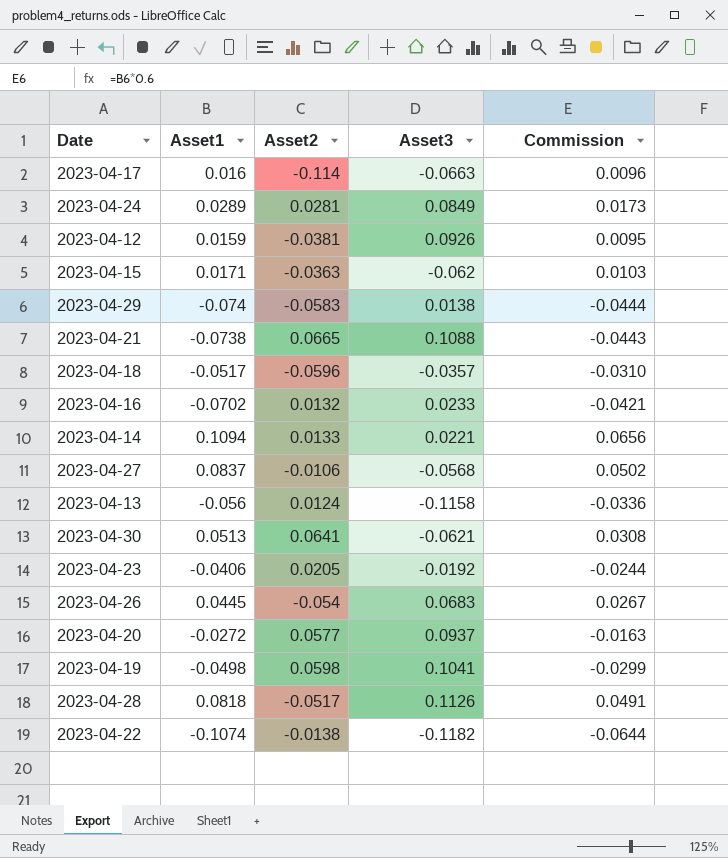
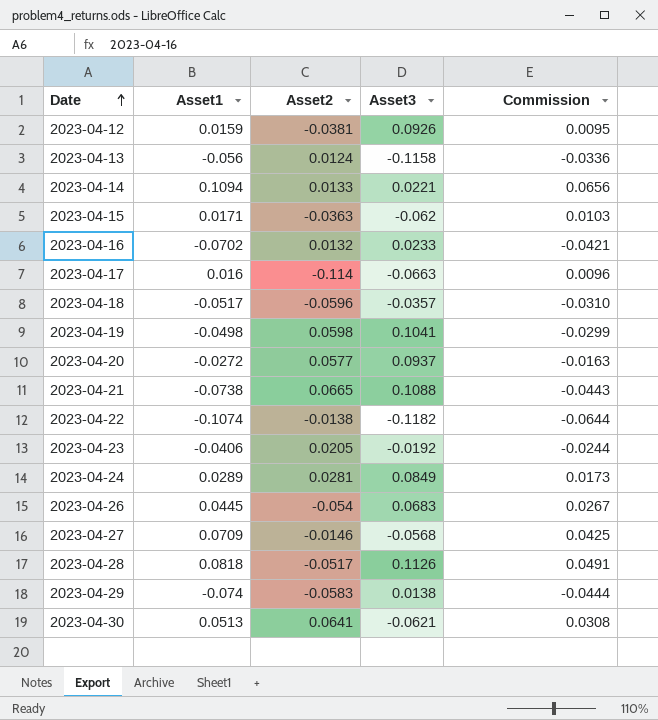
row order: none -> Date ascending
2023-04-27 | Asset1: 0.0837 -> 0.0709
2023-04-27 | Asset2: -0.0106 -> -0.0146
2023-04-27 | Commission: 0.0502 -> 0.0425

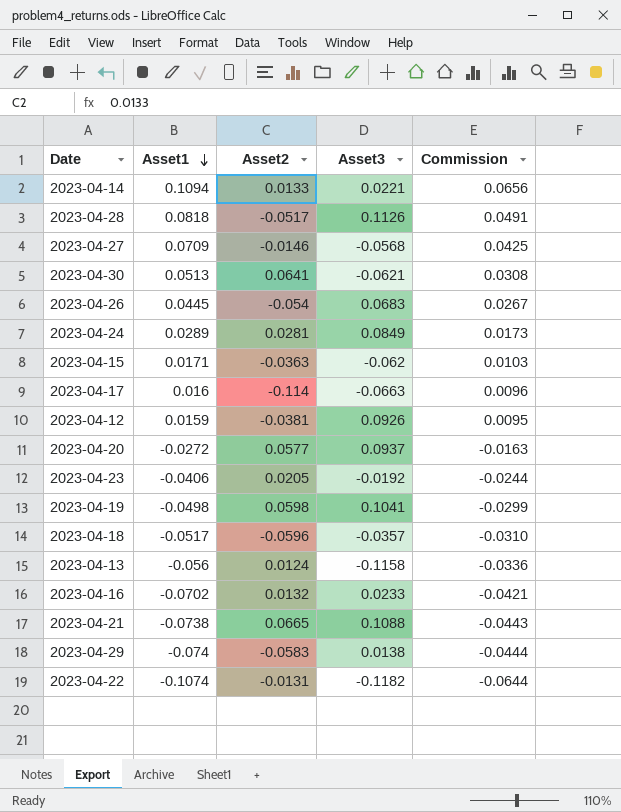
row order: Date ascending -> Asset1 descending
2023-04-22 | Asset2: -0.0138 -> -0.0131

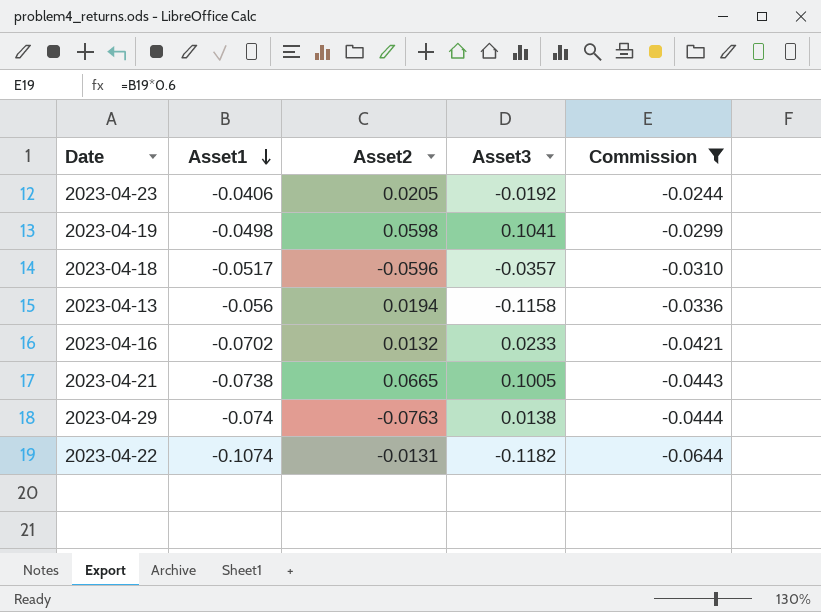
filter: none -> Commission <= -0.0244
2023-04-13 | Asset2: 0.0124 -> 0.0194
2023-04-21 | Asset3: 0.1088 -> 0.1005
2023-04-29 | Asset2: -0.0583 -> -0.0763

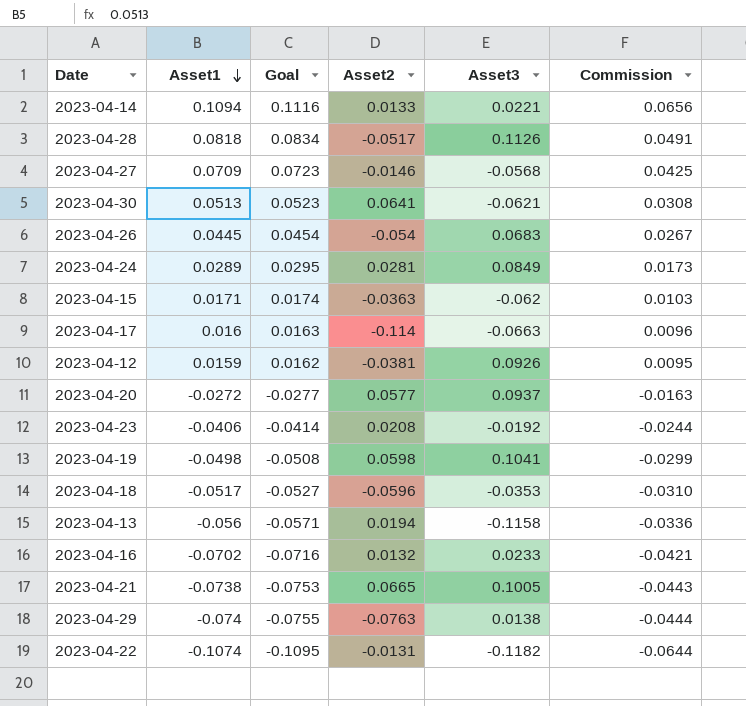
filter: Commission <= -0.0244 -> none
column Goal | formula: none -> [Asset1] * 1.02
2023-04-23 | Asset2: 0.0205 -> 0.0208
2023-04-18 | Asset3: -0.0357 -> -0.0353

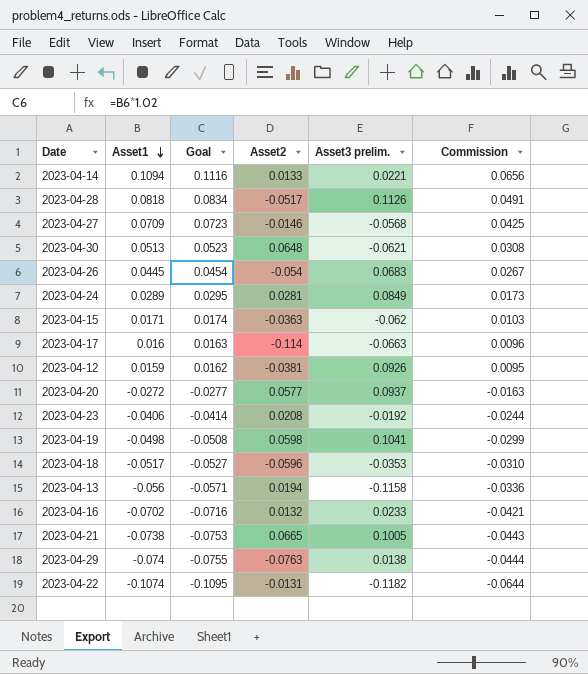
column name: Asset3 -> Asset3 prelim.
2023-04-30 | Asset2: 0.0641 -> 0.0648

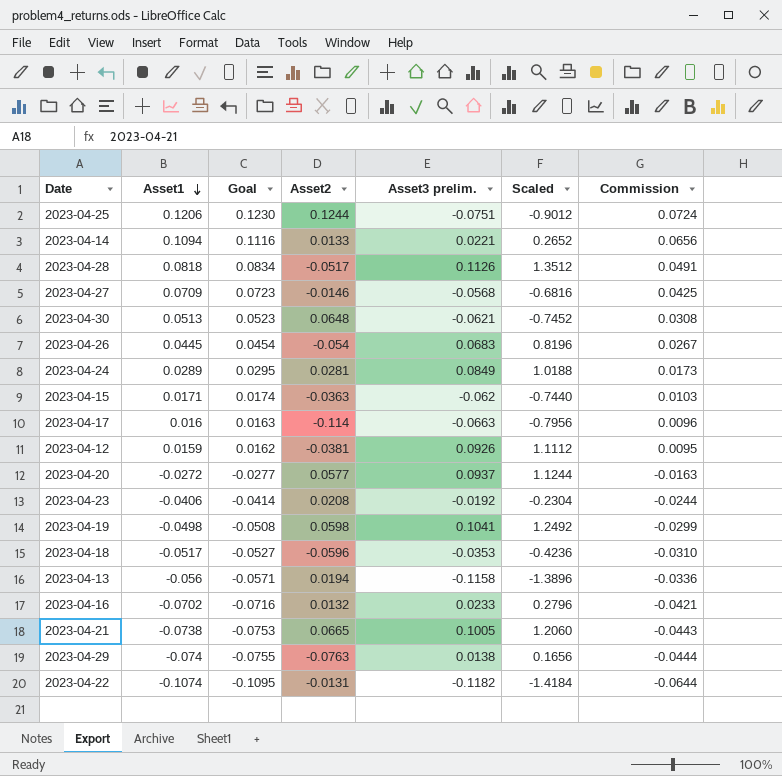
column Scaled | formula: none -> [Asset3 prelim.] * 12
row 2023-04-25: none -> 0.1206 | 0.1230 | 0.1244 | -0.0751 | -0.9012 | 0.0724

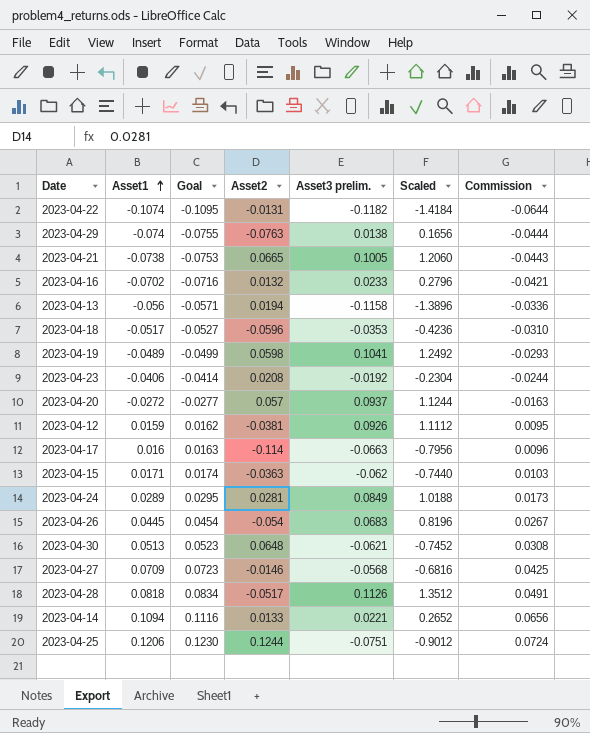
row order: Asset1 descending -> Asset1 ascending
2023-04-19 | Asset1: -0.0498 -> -0.0489
2023-04-19 | Goal: -0.0508 -> -0.0499
2023-04-19 | Commission: -0.0299 -> -0.0293
2023-04-20 | Asset2: 0.0577 -> 0.057

